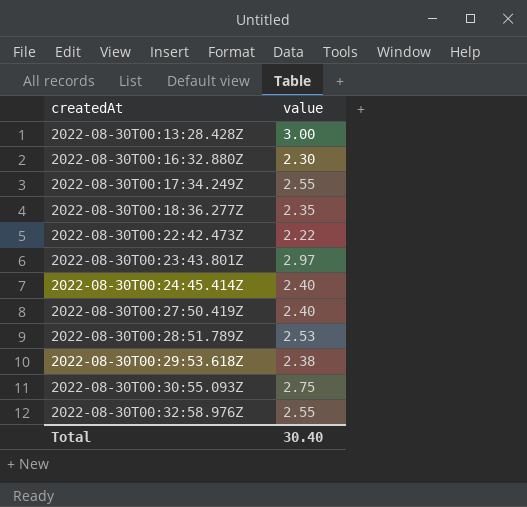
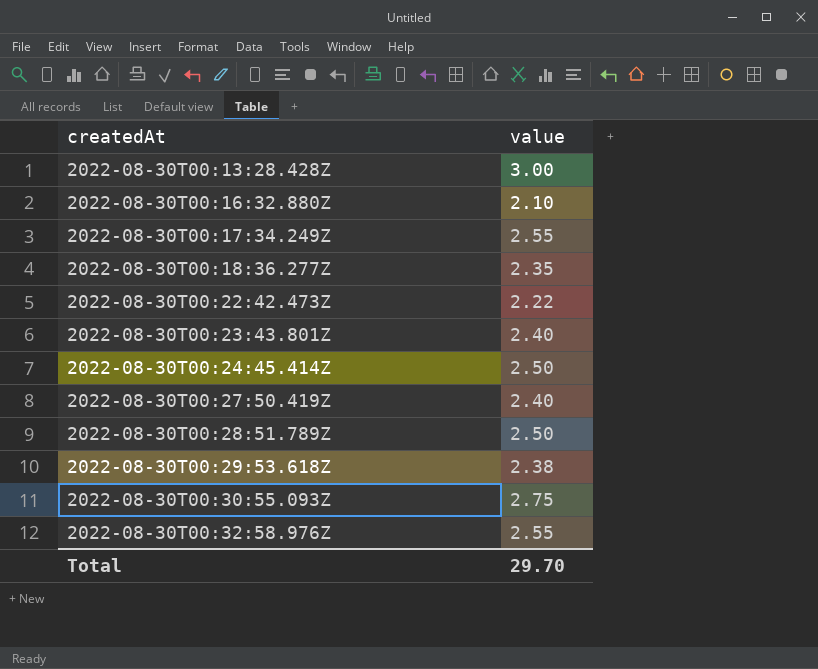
2022-08-30T00:16:32.880Z | value: 2.30 -> 2.10
2022-08-30T00:23:43.801Z | value: 2.97 -> 2.40
2022-08-30T00:24:45.414Z | value: 2.40 -> 2.50
2022-08-30T00:28:51.789Z | value: 2.53 -> 2.50
Total | value: 30.40 -> 29.70

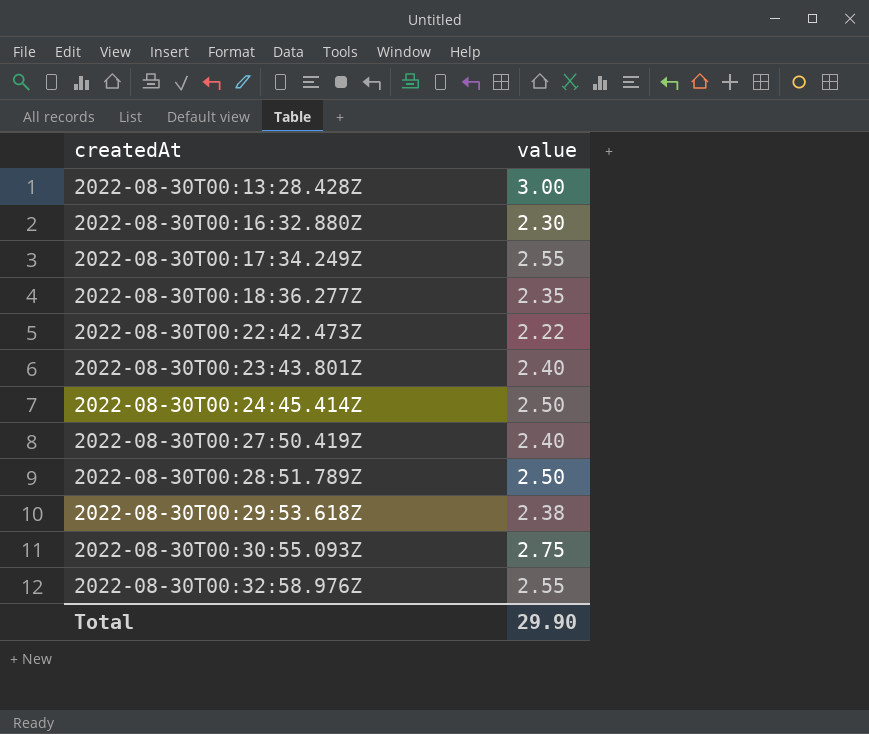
2022-08-30T00:16:32.880Z | value: 2.10 -> 2.30
Total | value: 29.70 -> 29.90

